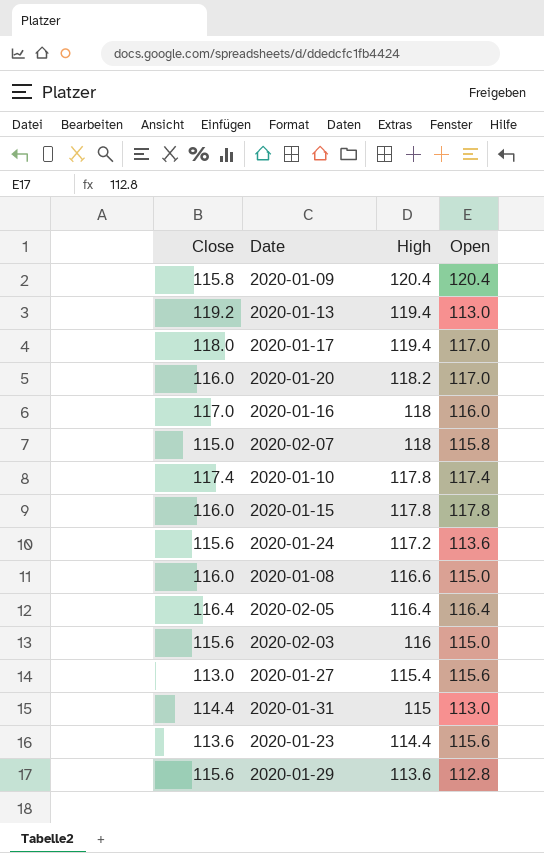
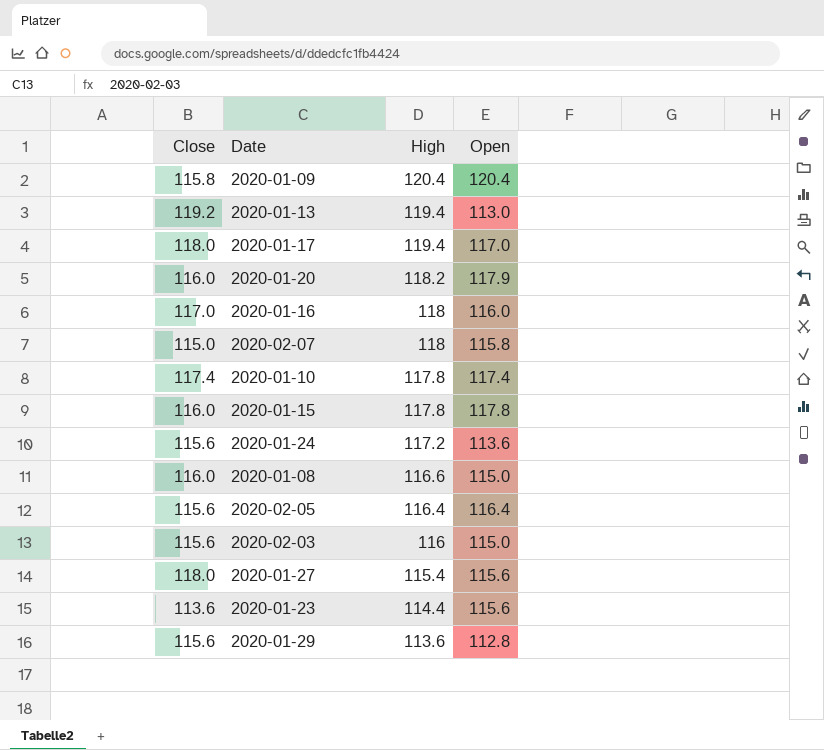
row 2020-01-31: 114.4 | 115 | 113.0 -> none
2020-01-20 | Open: 117.0 -> 117.9
2020-02-05 | Close: 116.4 -> 115.6
2020-01-27 | Close: 113.0 -> 118.0

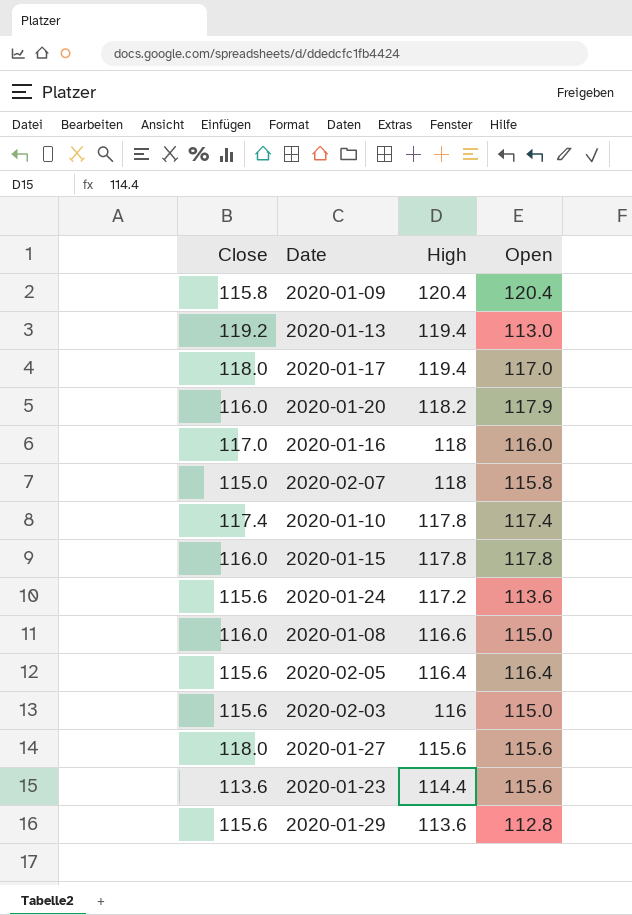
2020-01-27 | High: 115.4 -> 115.6

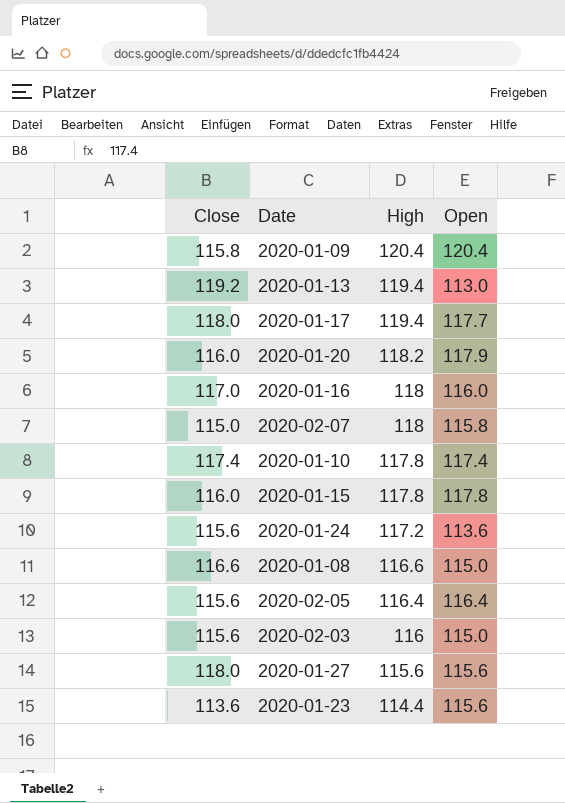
row 2020-01-29: 115.6 | 113.6 | 112.8 -> none
2020-01-17 | Open: 117.0 -> 117.7
2020-01-08 | Close: 116.0 -> 116.6

